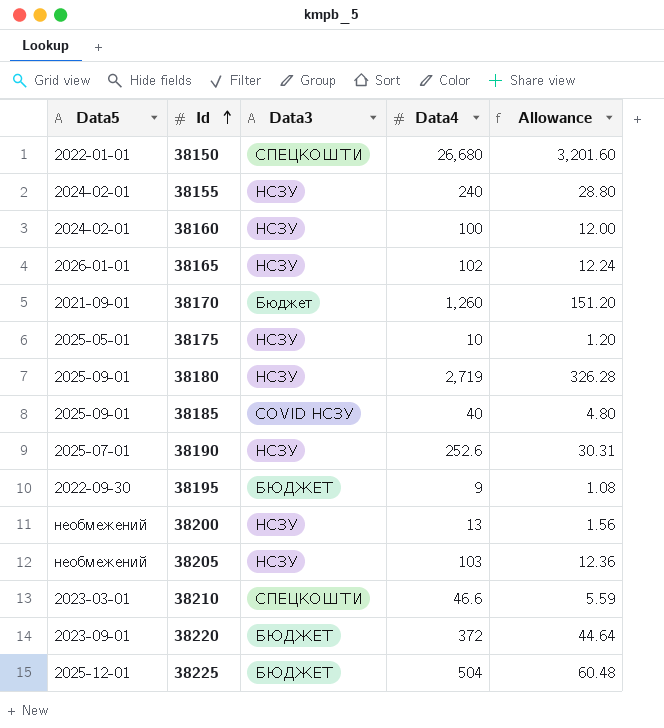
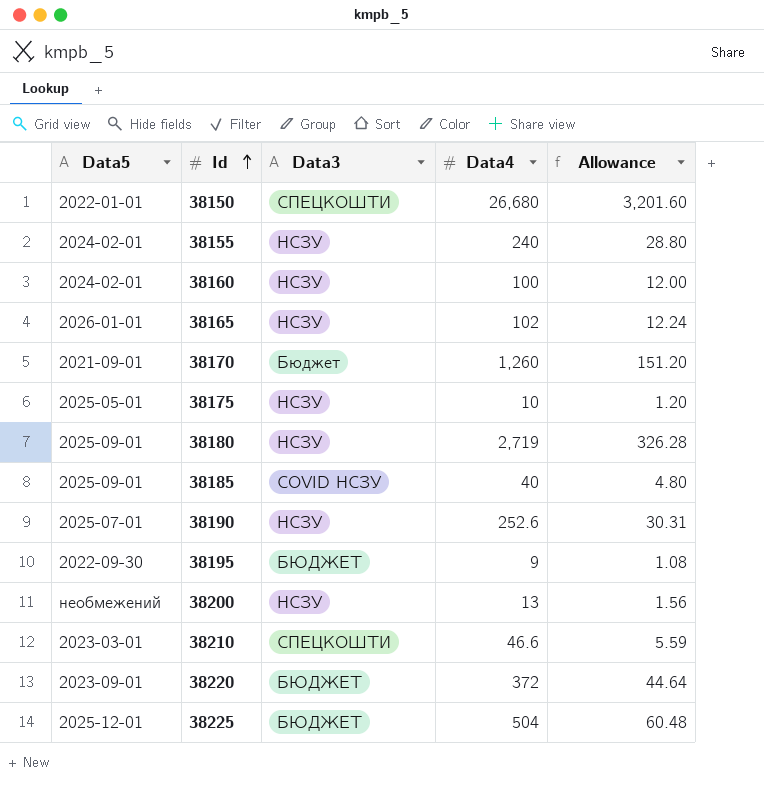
row 38205: необмежений | НСЗУ | 103 | 12.36 -> none

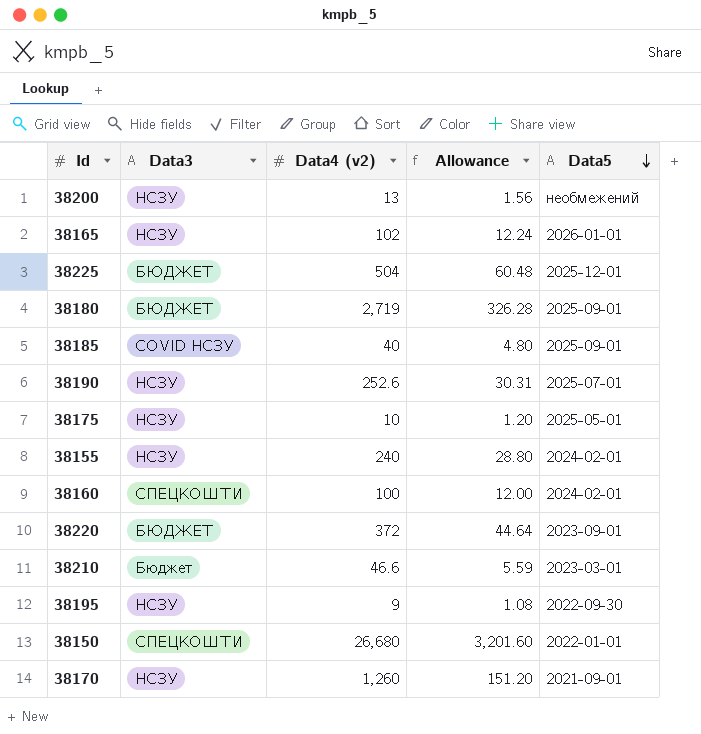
row order: Id ascending -> Data5 descending
column name: Data4 -> Data4 (v2)
column Data5 | position: 1 -> 5
38180 | Data3: НСЗУ -> БЮДЖЕТ
38160 | Data3: НСЗУ -> СПЕЦКОШТИ
38210 | Data3: СПЕЦКОШТИ -> Бюджет
38195 | Data3: БЮДЖЕТ -> НСЗУ
38170 | Data3: Бюджет -> НСЗУ

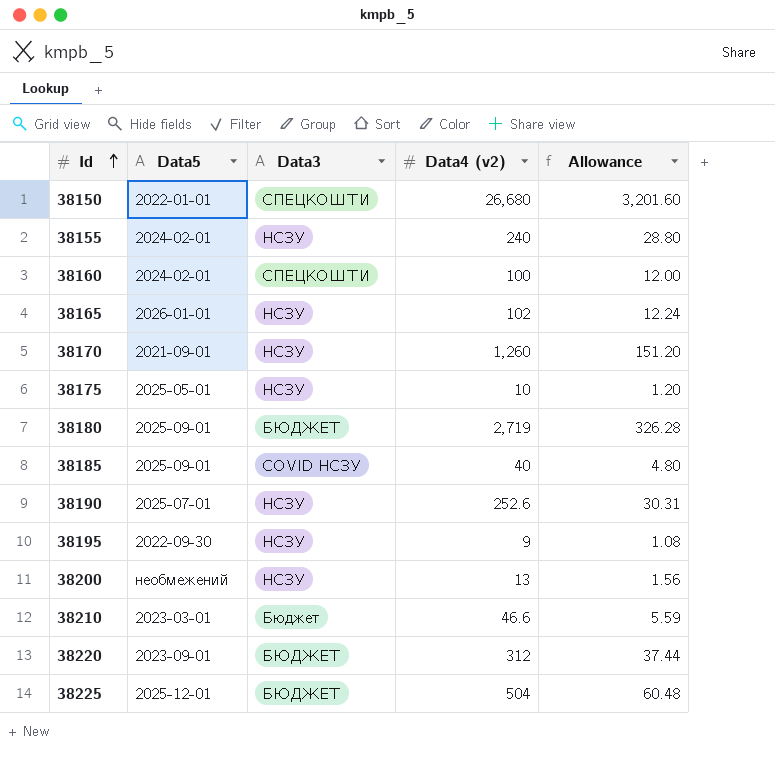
row order: Data5 descending -> Id ascending
column Data5 | position: 5 -> 2
38220 | Data4 (v2): 372 -> 312
38220 | Allowance: 44.64 -> 37.44

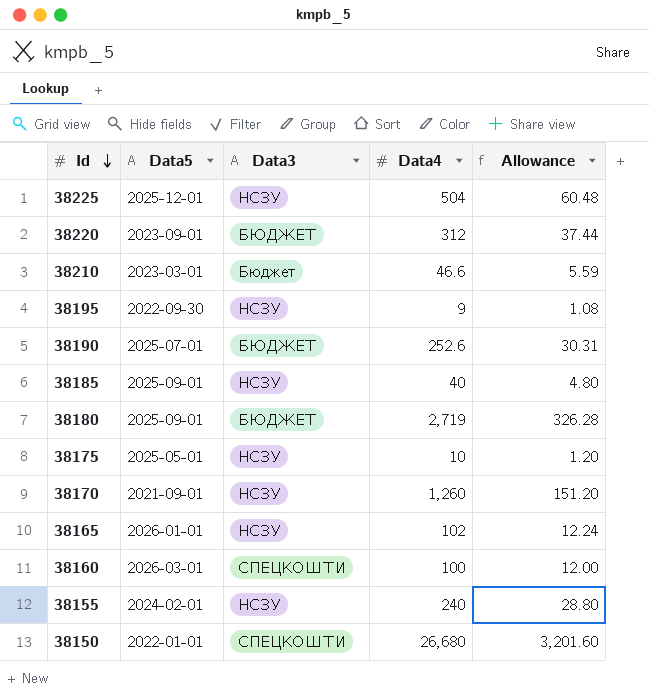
row order: Id ascending -> Id descending
column name: Data4 (v2) -> Data4
row 38200: необмежений | НСЗУ | 13 | 1.56 -> none
38225 | Data3: БЮДЖЕТ -> НСЗУ
38190 | Data3: НСЗУ -> БЮДЖЕТ
38185 | Data3: COVID НСЗУ -> НСЗУ
38160 | Data5: 2024-02-01 -> 2026-03-01

